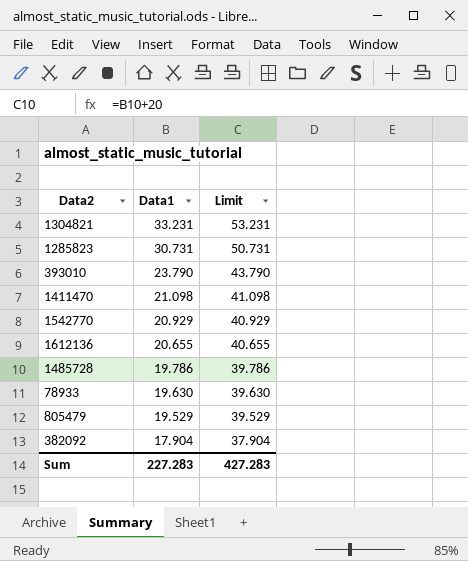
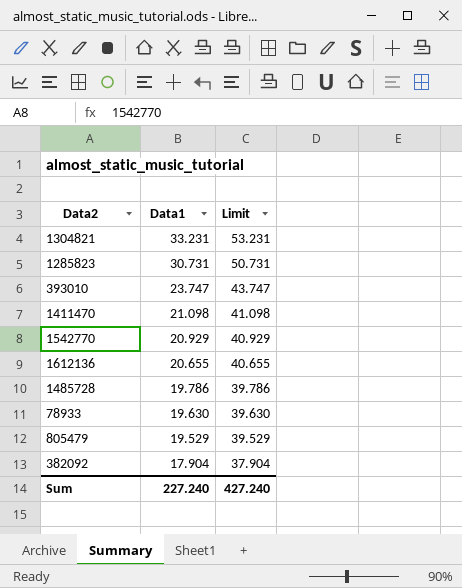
393010 | Data1: 23.790 -> 23.747
393010 | Limit: 43.790 -> 43.747
Sum | Data1: 227.283 -> 227.240
Sum | Limit: 427.283 -> 427.240

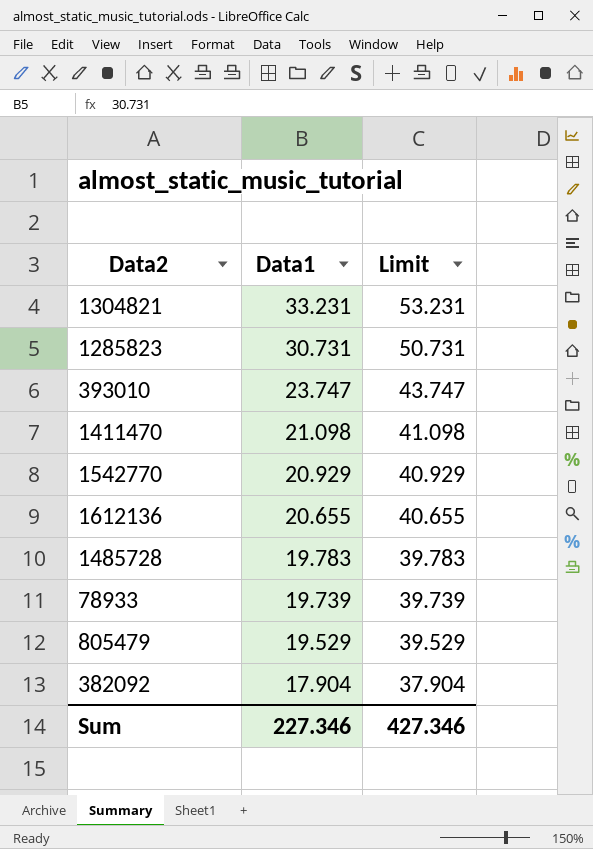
1485728 | Data1: 19.786 -> 19.783
1485728 | Limit: 39.786 -> 39.783
78933 | Data1: 19.630 -> 19.739
78933 | Limit: 39.630 -> 39.739
Sum | Data1: 227.240 -> 227.346
Sum | Limit: 427.240 -> 427.346

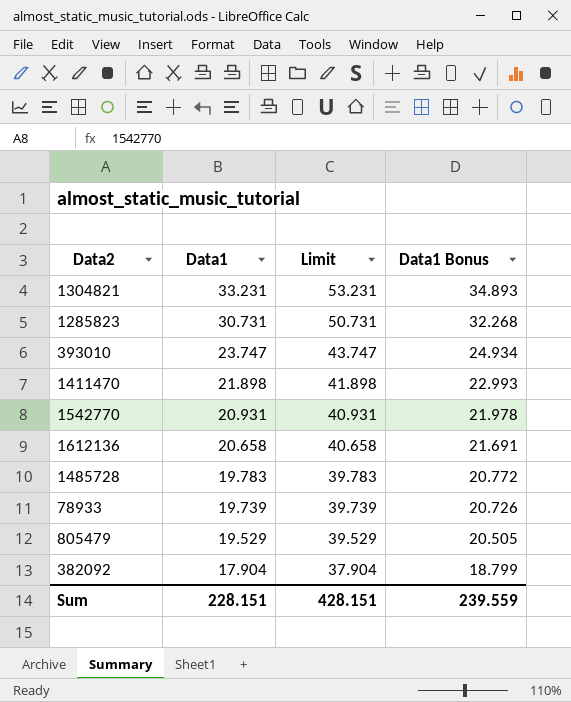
column Data1 Bonus | formula: none -> [Data1] * 1.05
1411470 | Data1: 21.098 -> 21.898
1411470 | Limit: 41.098 -> 41.898
1542770 | Data1: 20.929 -> 20.931
1542770 | Limit: 40.929 -> 40.931
1612136 | Data1: 20.655 -> 20.658
1612136 | Limit: 40.655 -> 40.658
Sum | Data1: 227.346 -> 228.151
Sum | Limit: 427.346 -> 428.151

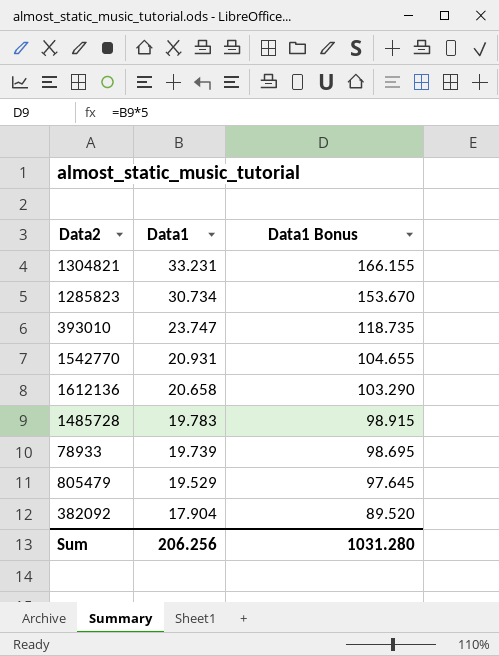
column Limit | formula: [Data1] + 20 -> none
column Data1 Bonus | formula: [Data1] * 1.05 -> [Data1] * 5
row 1411470: 21.898 | 41.898 | 22.993 -> none
1285823 | Data1: 30.731 -> 30.734
Sum | Data1: 228.151 -> 206.256
Sum | Data1 Bonus: 239.559 -> 1031.280

